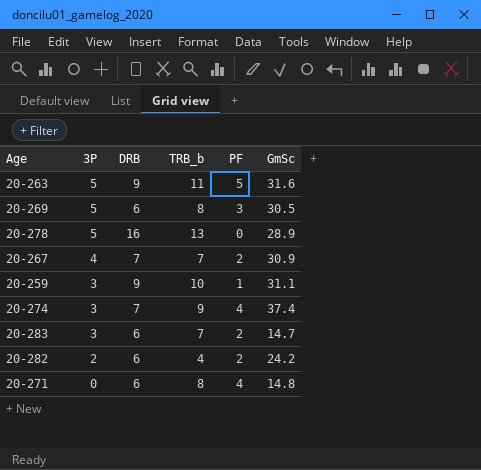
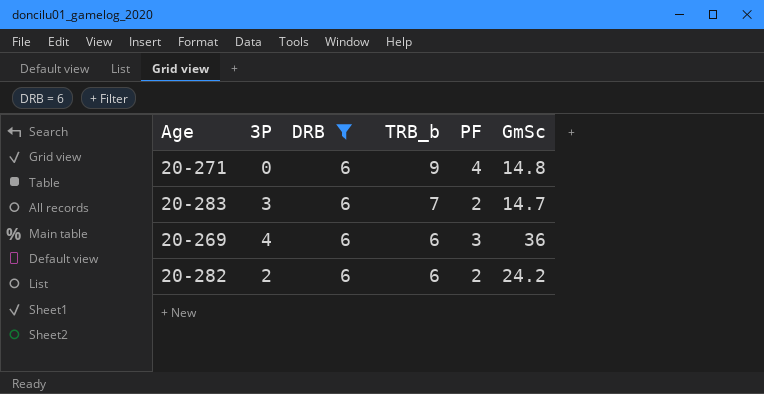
filter: none -> DRB = 6
row order: 3P descending -> TRB_b descending
20-271 | TRB_b: 8 -> 9
20-269 | 3P: 5 -> 4
20-269 | TRB_b: 8 -> 6
20-269 | GmSc: 30.5 -> 36
20-282 | TRB_b: 4 -> 6

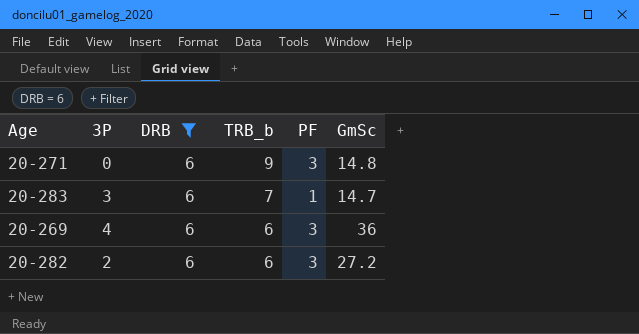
20-271 | PF: 4 -> 3
20-283 | PF: 2 -> 1
20-282 | PF: 2 -> 3
20-282 | GmSc: 24.2 -> 27.2

